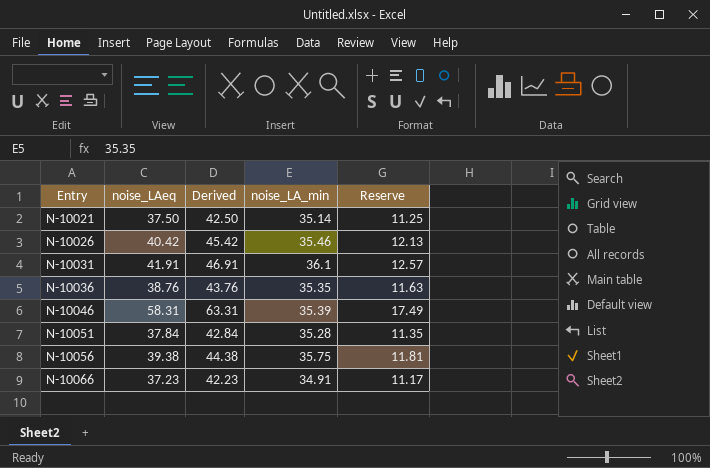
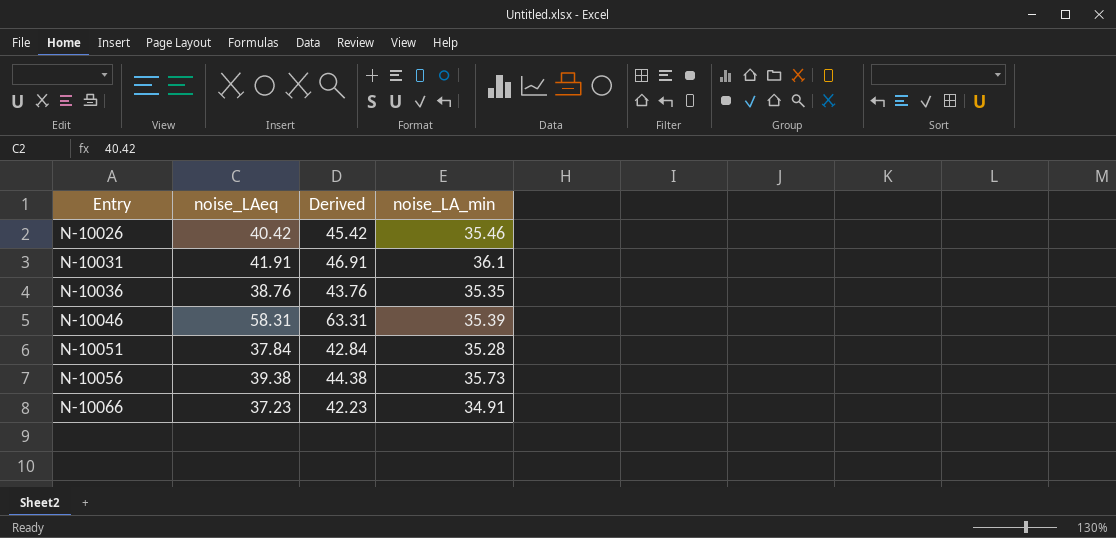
column Reserve | formula: [noise_LAeq] * 0.3 -> none
row N-10021: 37.50 | 42.50 | 35.14 | 11.25 -> none
N-10056 | noise_LA_min: 35.75 -> 35.73

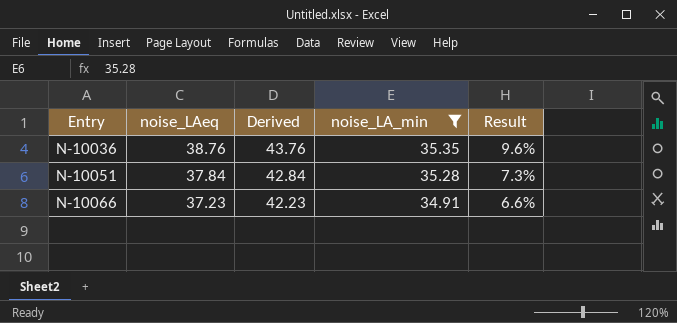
filter: none -> noise_LA_min <= 35.35
column Result | formula: none -> ([noise_LAeq] - [noise_LA_min]) / [noise_LA_min]

